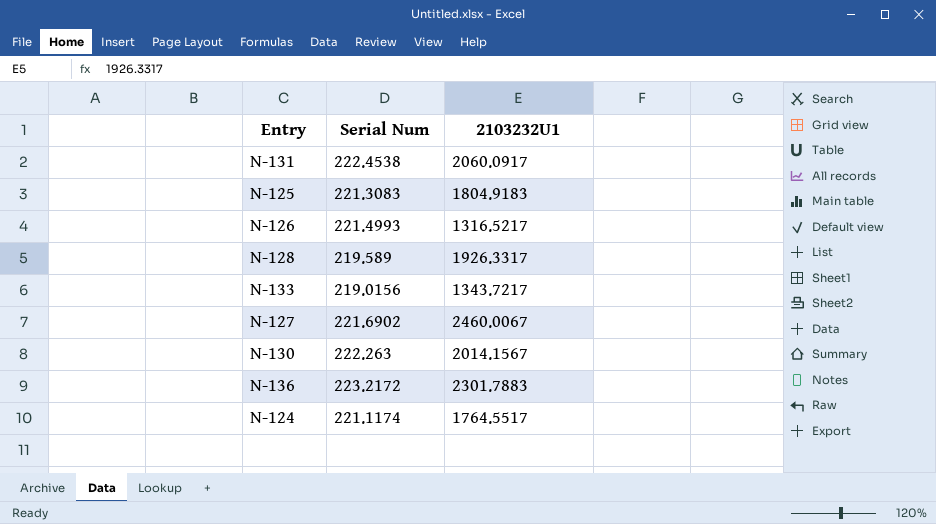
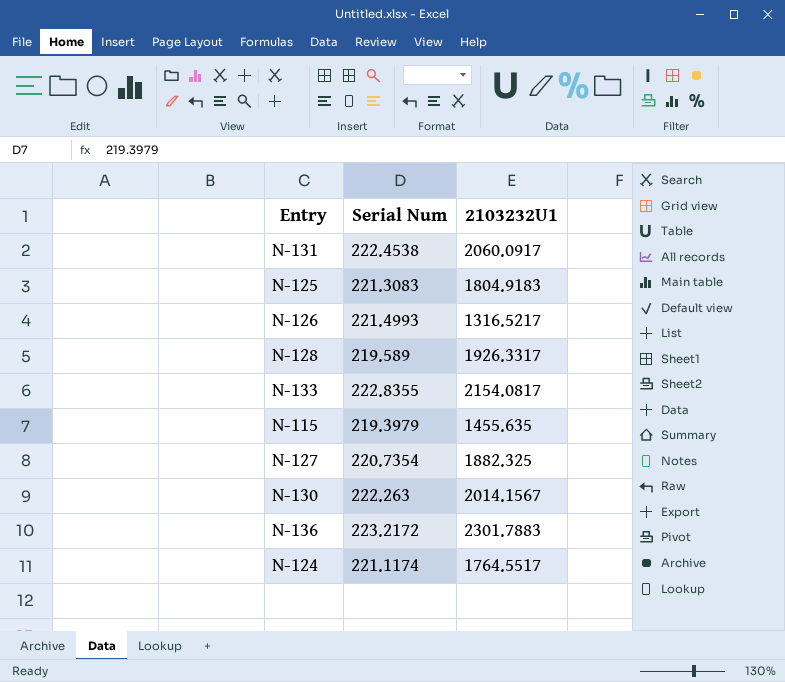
N-133 | Serial Num: 219.0156 -> 222.8355
N-133 | 2103232U1: 1343.7217 -> 2154.0817
row N-115: none -> 219.3979 | 1455.635
N-127 | Serial Num: 221.6902 -> 220.7354
N-127 | 2103232U1: 2460.0067 -> 1882.325

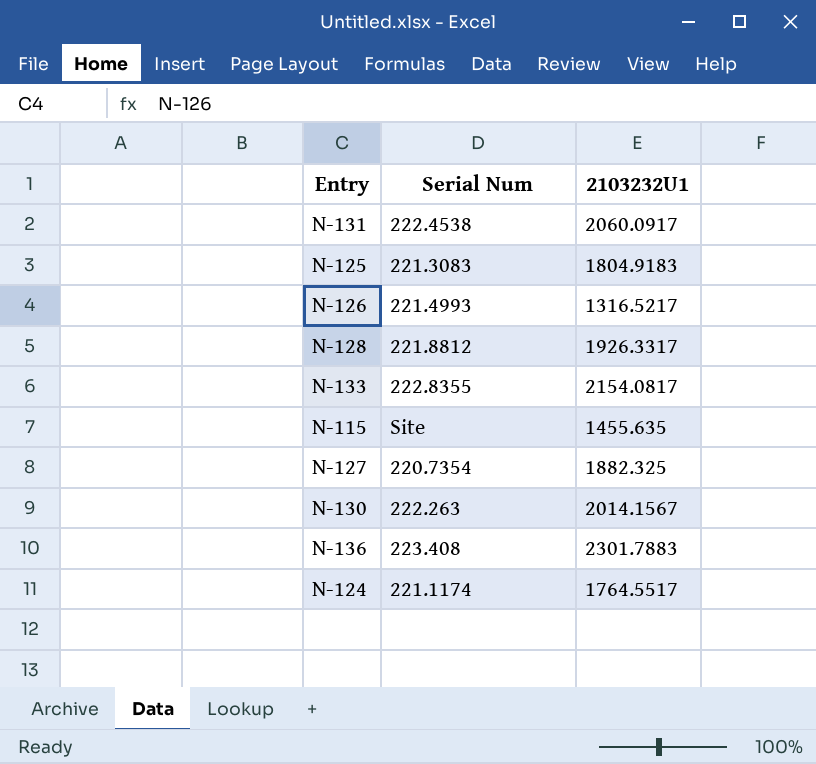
N-128 | Serial Num: 219.589 -> 221.8812
N-115 | Serial Num: 219.3979 -> Site
N-136 | Serial Num: 223.2172 -> 223.408

